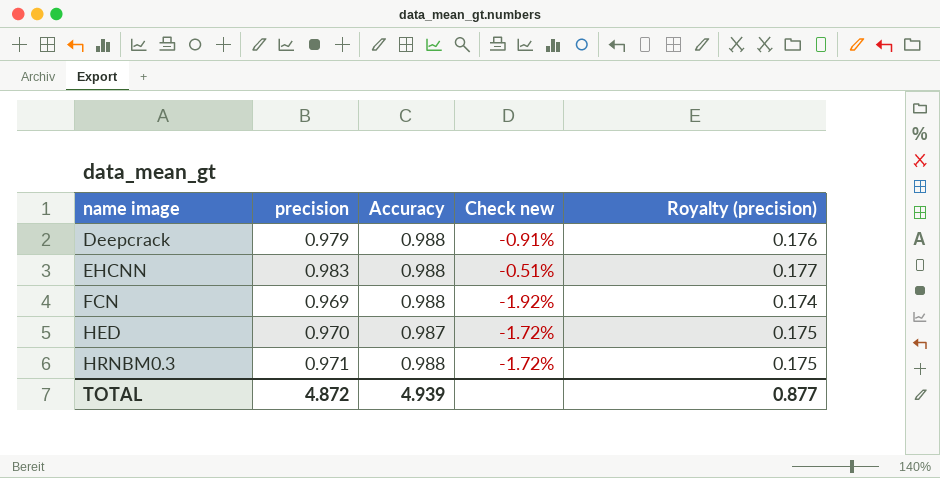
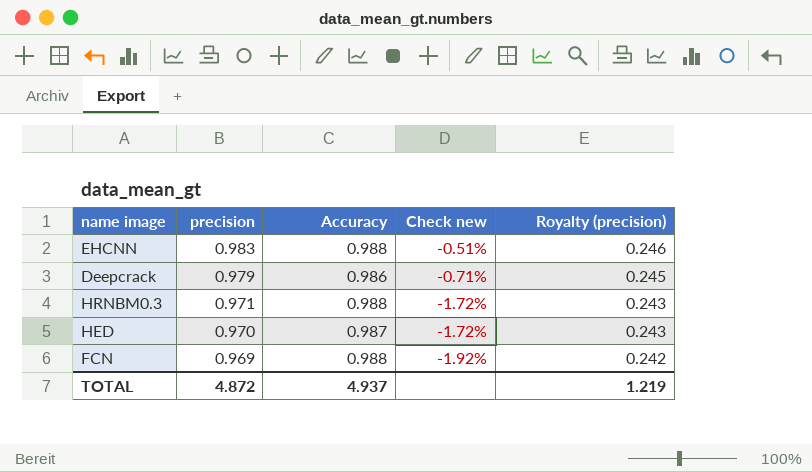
row order: name image ascending -> precision descending
column Royalty (precision) | formula: [precision] * 0.18 -> [precision] * 0.25
Deepcrack | Accuracy: 0.988 -> 0.986
Deepcrack | Check new: -0.91% -> -0.71%
TOTAL | Accuracy: 4.939 -> 4.937
TOTAL | Royalty (precision): 0.877 -> 1.219

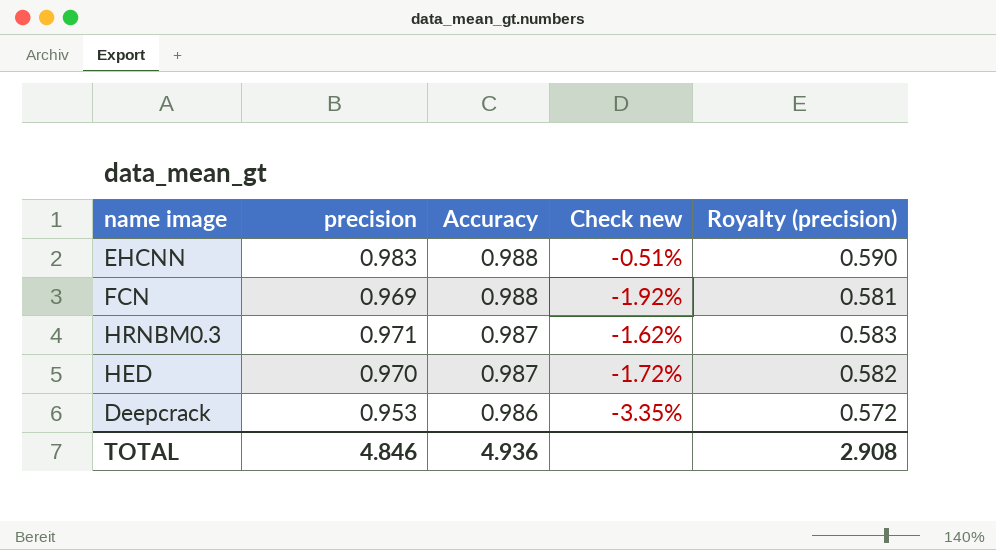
row order: precision descending -> Accuracy descending
column Royalty (precision) | formula: [precision] * 0.25 -> [precision] * 0.6
HRNBM0.3 | Accuracy: 0.988 -> 0.987
HRNBM0.3 | Check new: -1.72% -> -1.62%
Deepcrack | precision: 0.979 -> 0.953
Deepcrack | Check new: -0.71% -> -3.35%
TOTAL | precision: 4.872 -> 4.846
TOTAL | Accuracy: 4.937 -> 4.936
TOTAL | Royalty (precision): 1.219 -> 2.908

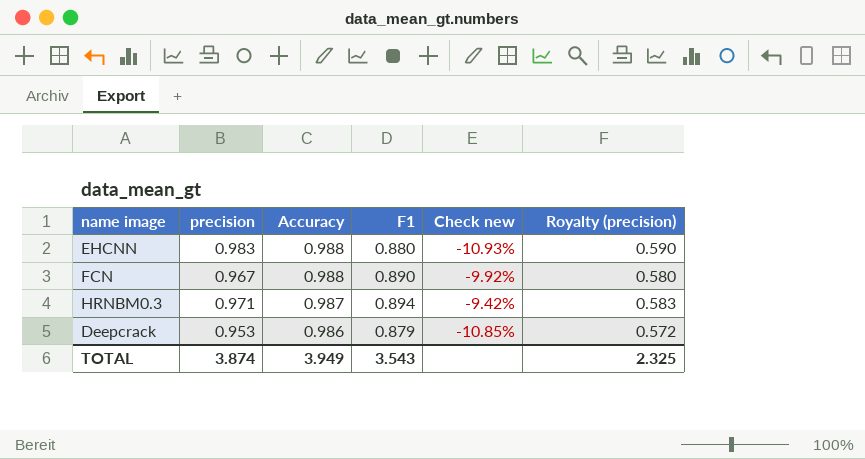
column F1 | position: none -> 4
column Check new | formula: ([precision] - [Accuracy]) / [Accuracy] -> ([F1] - [Accuracy]) / [Accuracy]
row HED: 0.970 | 0.987 | -1.72% | 0.582 -> none
FCN | precision: 0.969 -> 0.967
FCN | Royalty (precision): 0.581 -> 0.580
TOTAL | precision: 4.846 -> 3.874
TOTAL | Accuracy: 4.936 -> 3.949
TOTAL | Royalty (precision): 2.908 -> 2.325

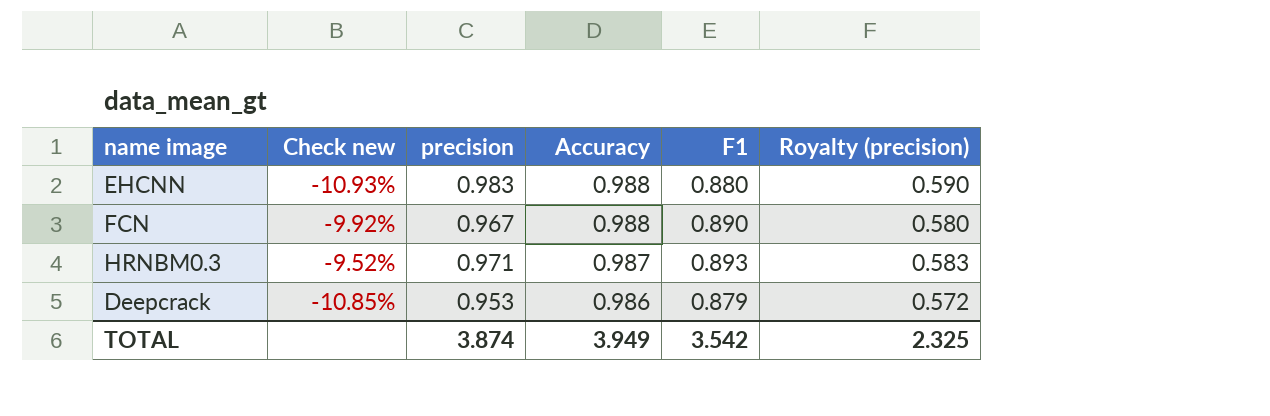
column Check new | position: 5 -> 2
HRNBM0.3 | Check new: -9.42% -> -9.52%
HRNBM0.3 | F1: 0.894 -> 0.893
TOTAL | F1: 3.543 -> 3.542

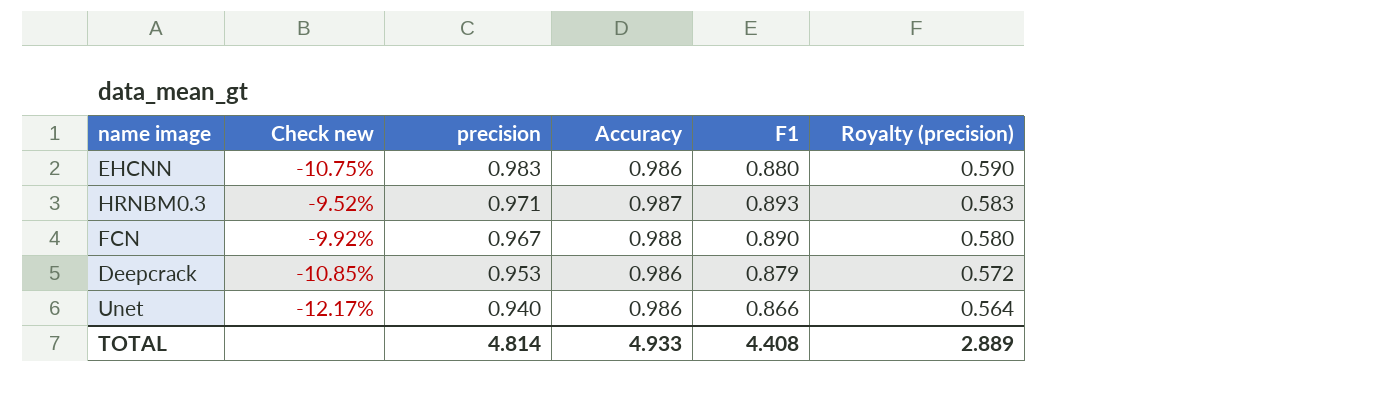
row order: Accuracy descending -> precision descending
EHCNN | Check new: -10.93% -> -10.75%
EHCNN | Accuracy: 0.988 -> 0.986
row Unet: none -> -12.17% | 0.940 | 0.986 | 0.866 | 0.564
TOTAL | precision: 3.874 -> 4.814
TOTAL | Accuracy: 3.949 -> 4.933
TOTAL | F1: 3.542 -> 4.408
TOTAL | Royalty (precision): 2.325 -> 2.889

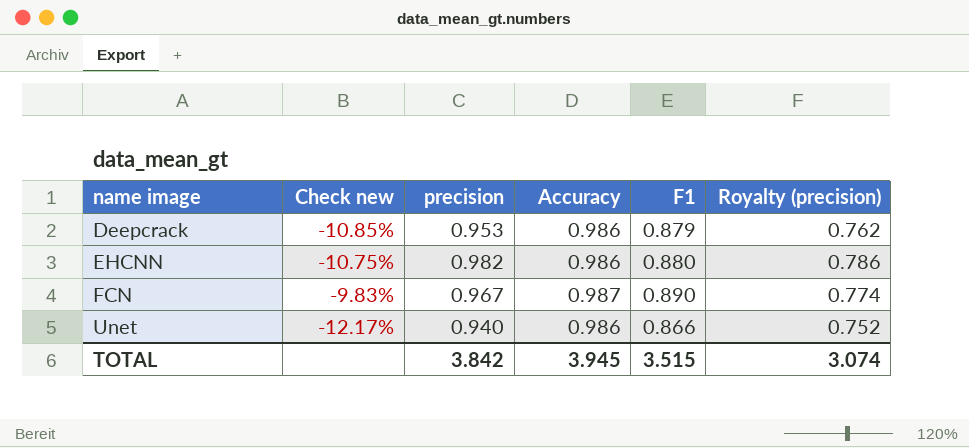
row order: precision descending -> name image ascending
column Royalty (precision) | formula: [precision] * 0.6 -> [precision] * 0.8
row HRNBM0.3: -9.52% | 0.971 | 0.987 | 0.893 | 0.583 -> none
EHCNN | precision: 0.983 -> 0.982
FCN | Check new: -9.92% -> -9.83%
FCN | Accuracy: 0.988 -> 0.987
TOTAL | precision: 4.814 -> 3.842
TOTAL | Accuracy: 4.933 -> 3.945
TOTAL | F1: 4.408 -> 3.515
TOTAL | Royalty (precision): 2.889 -> 3.074

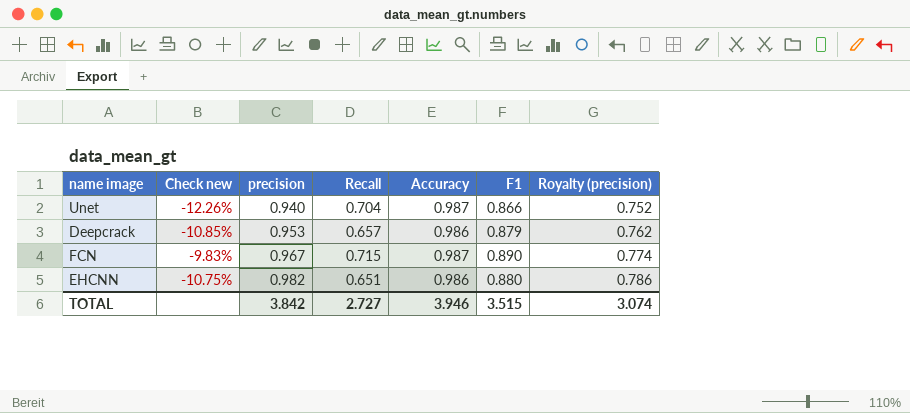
row order: name image ascending -> precision ascending
column Recall | position: none -> 4
Unet | Check new: -12.17% -> -12.26%
Unet | Accuracy: 0.986 -> 0.987
TOTAL | Accuracy: 3.945 -> 3.946

